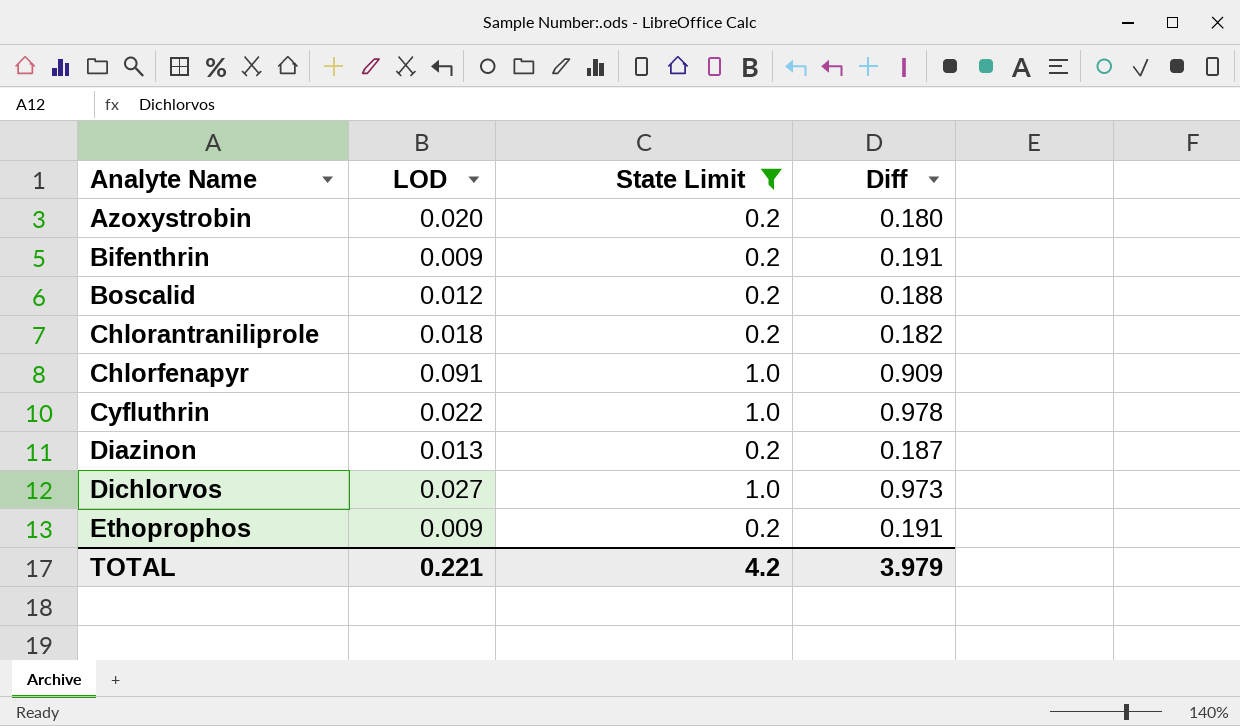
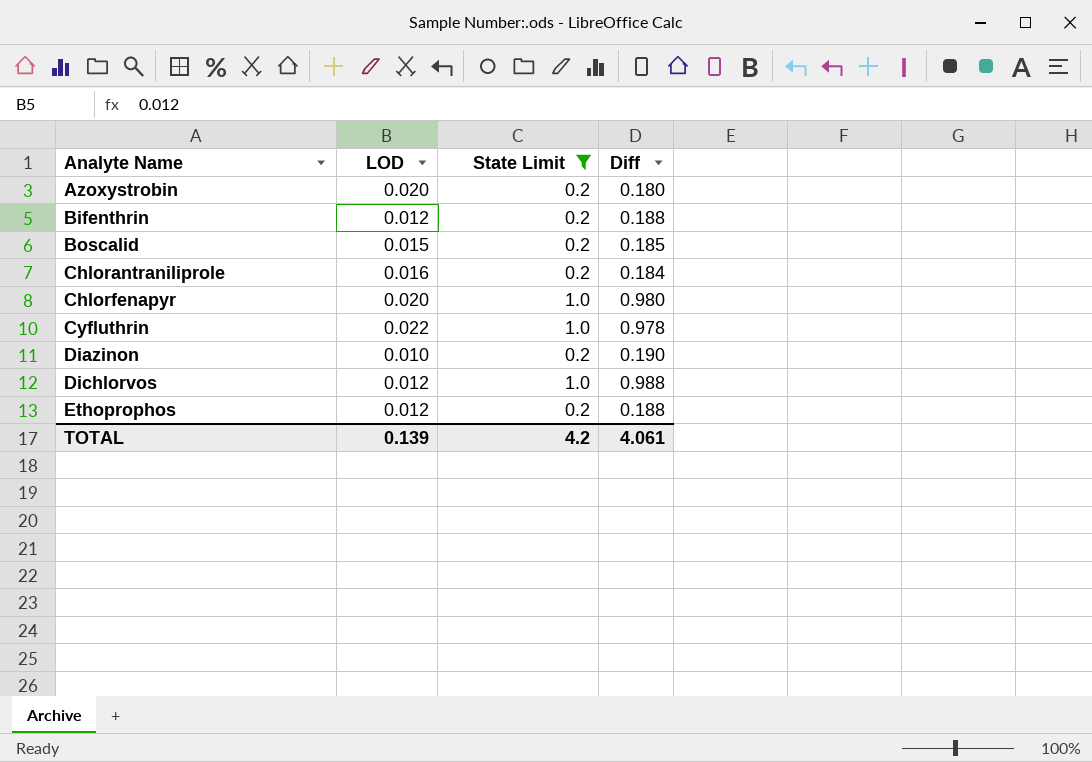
Bifenthrin | LOD: 0.009 -> 0.012
Bifenthrin | Diff: 0.191 -> 0.188
Boscalid | LOD: 0.012 -> 0.015
Boscalid | Diff: 0.188 -> 0.185
Chlorantraniliprole | LOD: 0.018 -> 0.016
Chlorantraniliprole | Diff: 0.182 -> 0.184
Chlorfenapyr | LOD: 0.091 -> 0.020
Chlorfenapyr | Diff: 0.909 -> 0.980
Diazinon | LOD: 0.013 -> 0.010
Diazinon | Diff: 0.187 -> 0.190
Dichlorvos | LOD: 0.027 -> 0.012
Dichlorvos | Diff: 0.973 -> 0.988
Ethoprophos | LOD: 0.009 -> 0.012
Ethoprophos | Diff: 0.191 -> 0.188
TOTAL | LOD: 0.221 -> 0.139
TOTAL | Diff: 3.979 -> 4.061

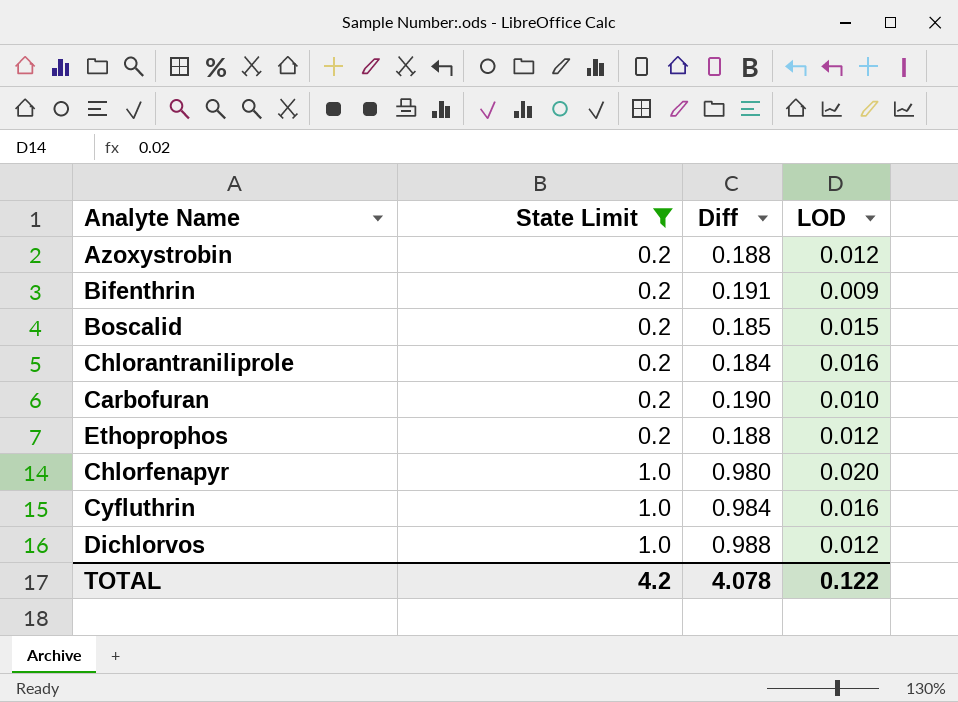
row order: Analyte Name ascending -> State Limit ascending
column LOD | position: 2 -> 4
row Diazinon: 0.010 | 0.2 | 0.190 -> none
Azoxystrobin | Diff: 0.180 -> 0.188
Azoxystrobin | LOD: 0.020 -> 0.012
Bifenthrin | Diff: 0.188 -> 0.191
Bifenthrin | LOD: 0.012 -> 0.009
row Carbofuran: none -> 0.2 | 0.190 | 0.010
Cyfluthrin | Diff: 0.978 -> 0.984
Cyfluthrin | LOD: 0.022 -> 0.016
TOTAL | Diff: 4.061 -> 4.078
TOTAL | LOD: 0.139 -> 0.122

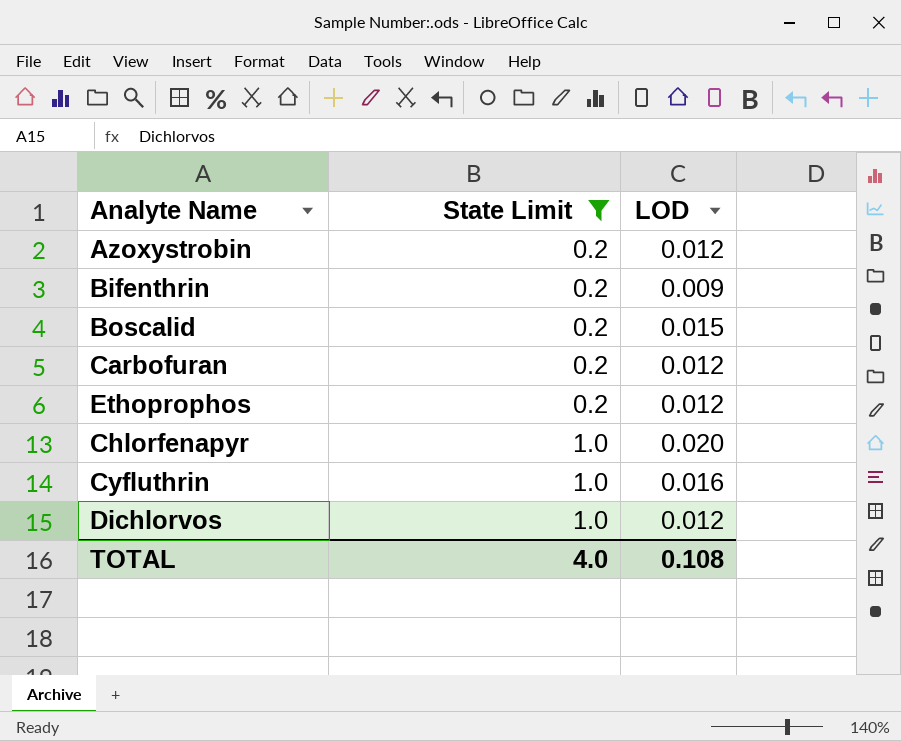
column Diff | formula: [State Limit] - [LOD] -> none
row Chlorantraniliprole: 0.2 | 0.184 | 0.016 -> none
Carbofuran | LOD: 0.010 -> 0.012
TOTAL | State Limit: 4.2 -> 4.0
TOTAL | LOD: 0.122 -> 0.108

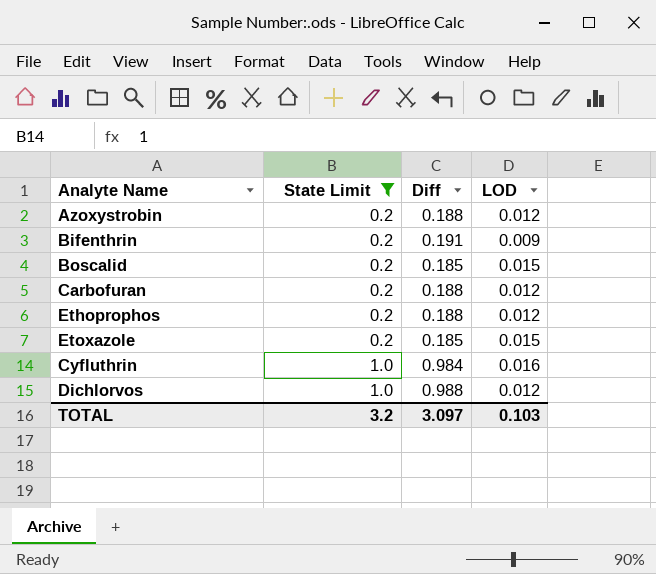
column Diff | formula: none -> [State Limit] - [LOD]
row Chlorfenapyr: 1.0 | 0.020 -> none
row Etoxazole: none -> 0.2 | 0.185 | 0.015
TOTAL | State Limit: 4.0 -> 3.2
TOTAL | LOD: 0.108 -> 0.103

